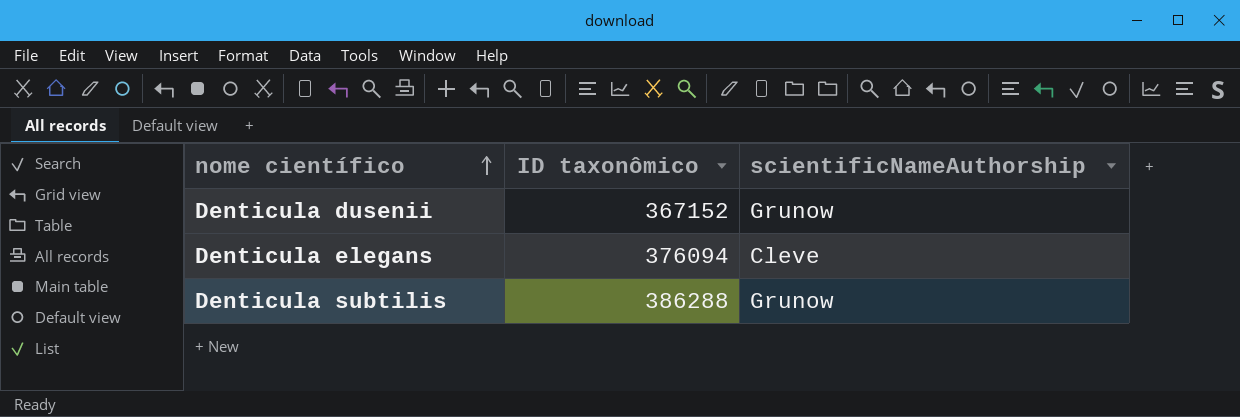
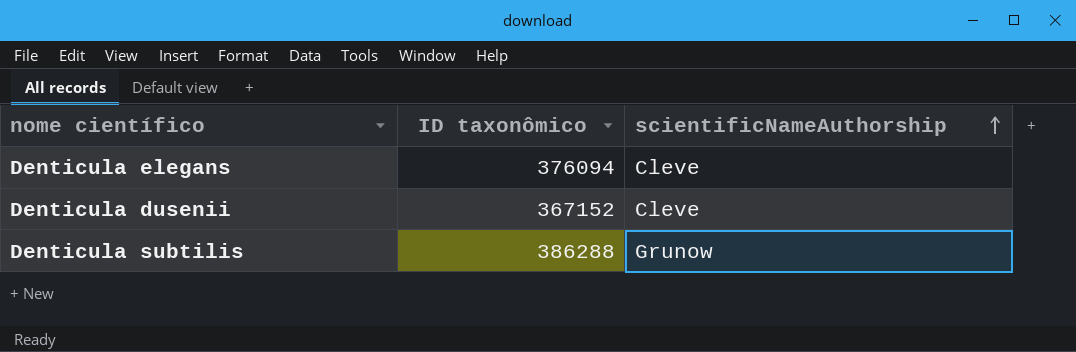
row order: nome científico ascending -> scientificNameAuthorship ascending
Denticula dusenii | scientificNameAuthorship: Grunow -> Cleve

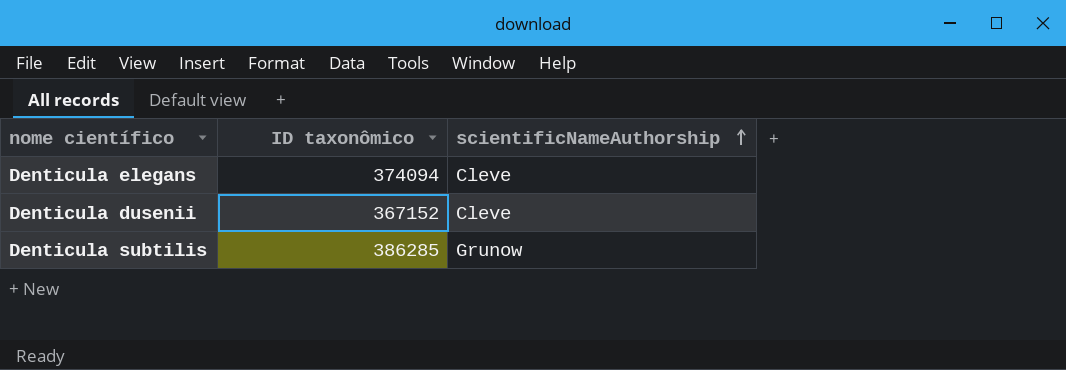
Denticula elegans | ID taxonômico: 376094 -> 374094
Denticula subtilis | ID taxonômico: 386288 -> 386285

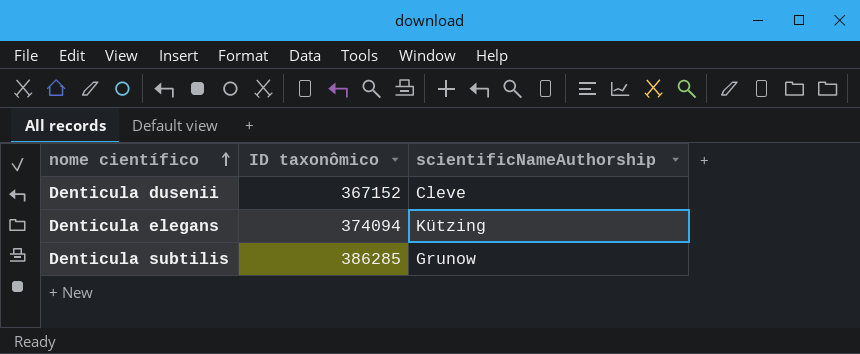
row order: scientificNameAuthorship ascending -> nome científico ascending
Denticula elegans | scientificNameAuthorship: Cleve -> Kützing

